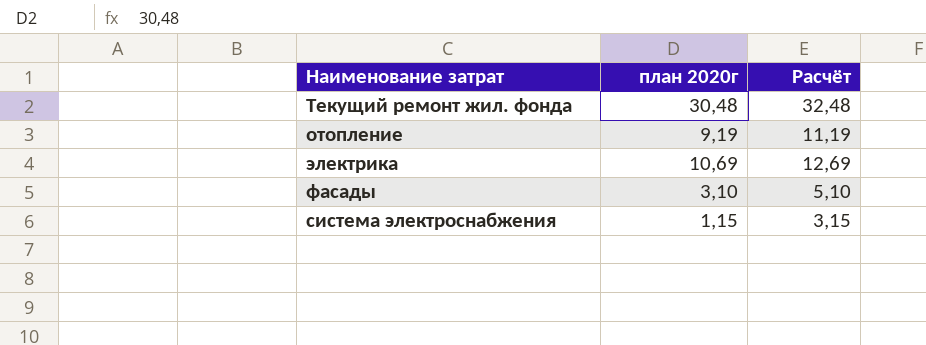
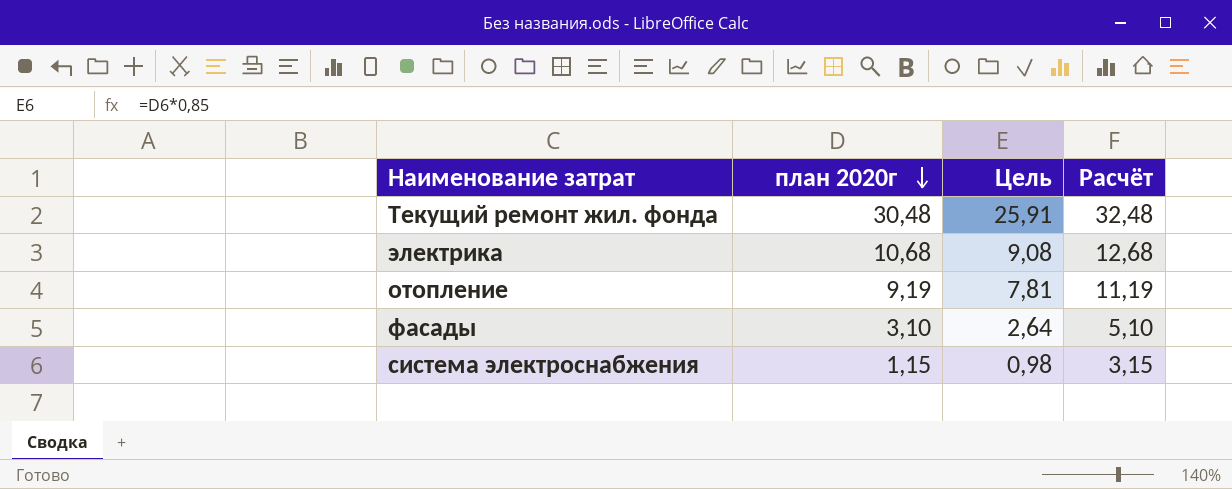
row order: none -> план 2020г descending
column Цель | formula: none -> [план 2020г] * 0,85
электрика | план 2020г: 10,69 -> 10,68
электрика | Расчёт: 12,69 -> 12,68

